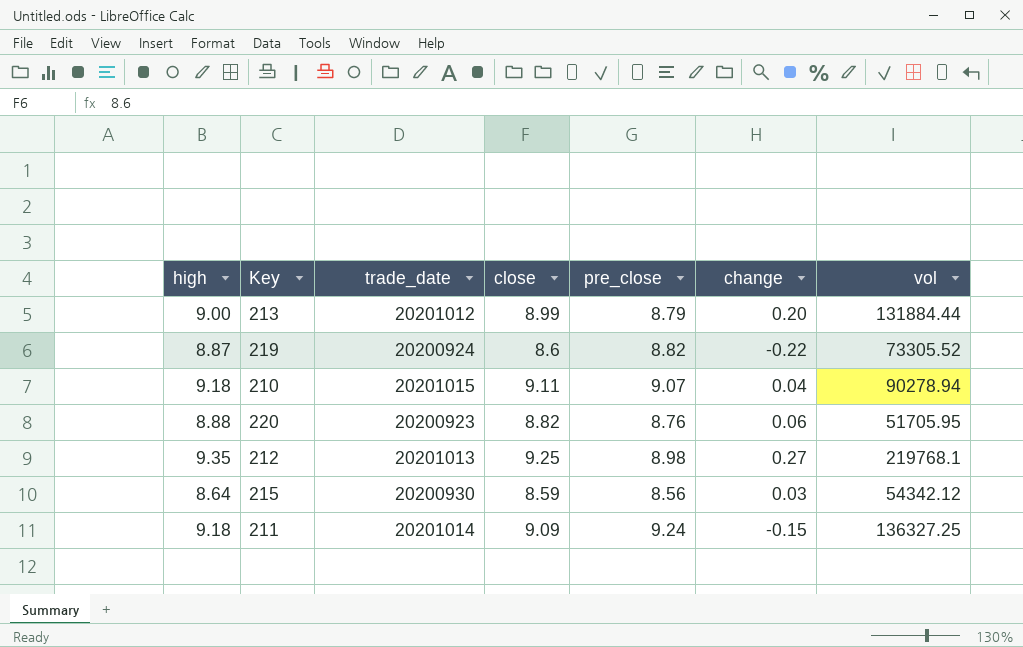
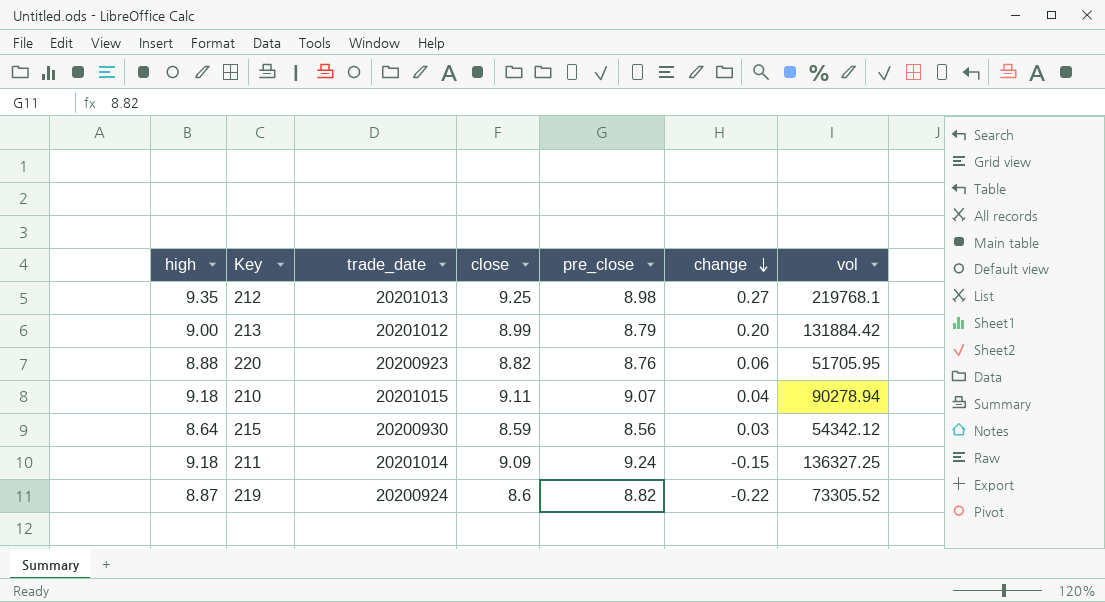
row order: none -> change descending
213 | vol: 131884.44 -> 131884.42

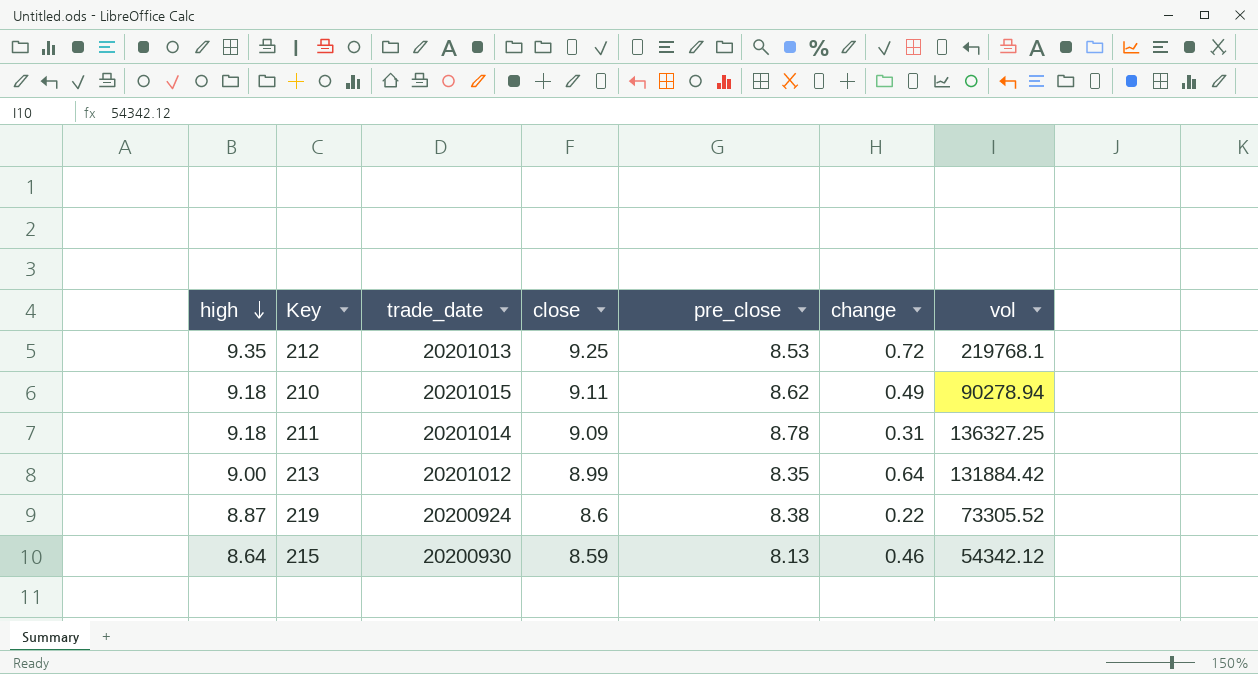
row order: change descending -> high descending
row 220: 8.88 | 20200923 | 8.82 | 8.76 | 0.06 | 51705.95 -> none
212 | pre_close: 8.98 -> 8.53
212 | change: 0.27 -> 0.72
210 | pre_close: 9.07 -> 8.62
210 | change: 0.04 -> 0.49
211 | pre_close: 9.24 -> 8.78
211 | change: -0.15 -> 0.31
213 | pre_close: 8.79 -> 8.35
213 | change: 0.20 -> 0.64
219 | pre_close: 8.82 -> 8.38
219 | change: -0.22 -> 0.22
215 | pre_close: 8.56 -> 8.13
215 | change: 0.03 -> 0.46

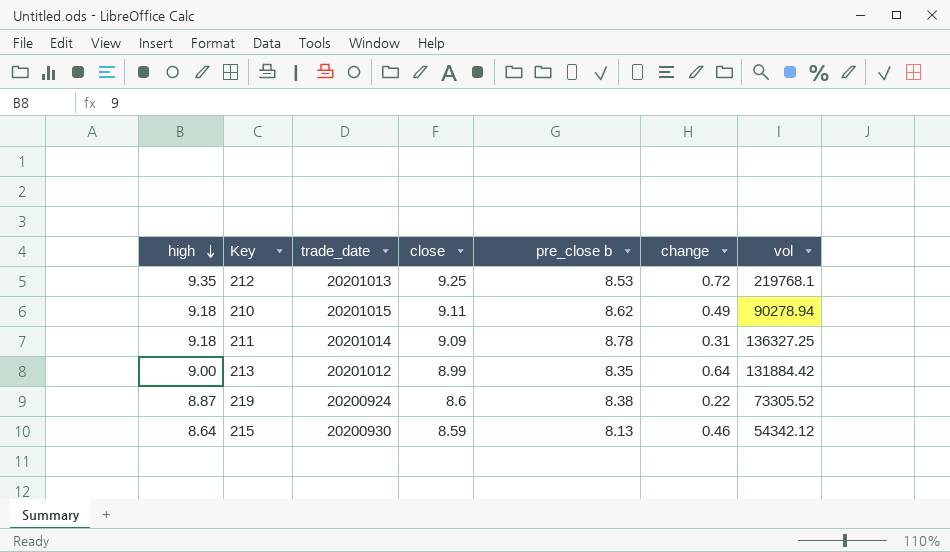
column name: pre_close -> pre_close b

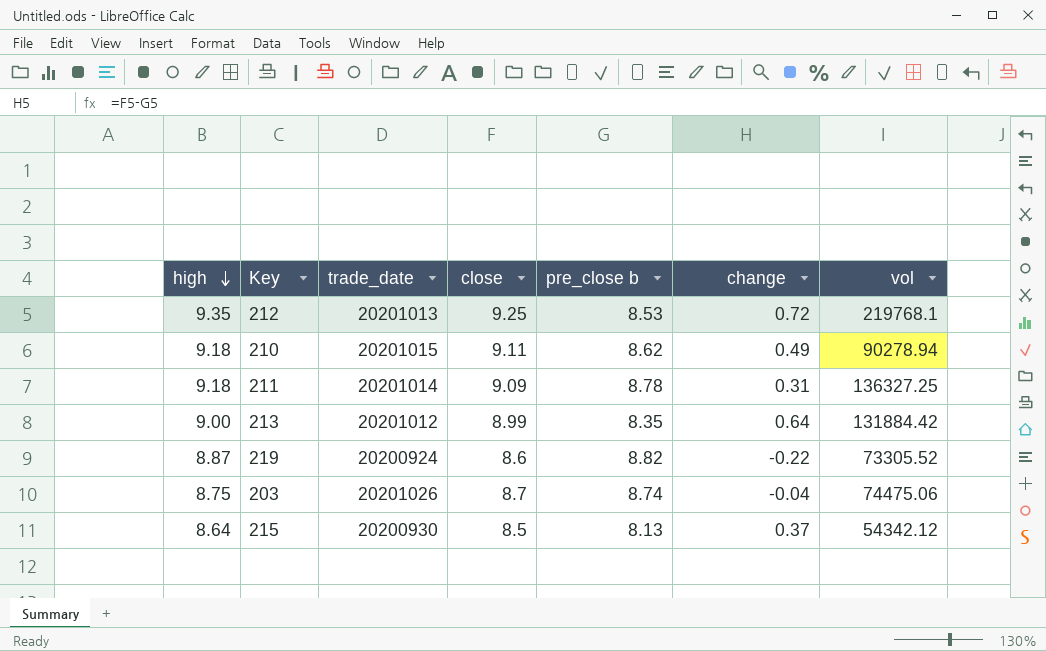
219 | pre_close b: 8.38 -> 8.82
219 | change: 0.22 -> -0.22
row 203: none -> 8.75 | 20201026 | 8.7 | 8.74 | -0.04 | 74475.06
215 | close: 8.59 -> 8.5
215 | change: 0.46 -> 0.37

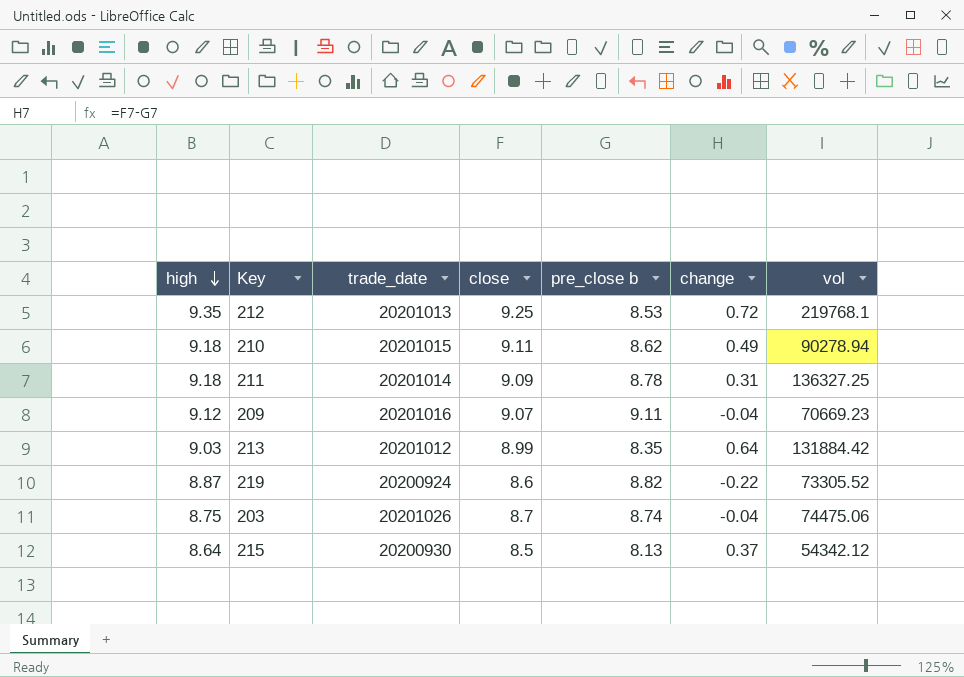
row 209: none -> 9.12 | 20201016 | 9.07 | 9.11 | -0.04 | 70669.23
213 | high: 9.00 -> 9.03

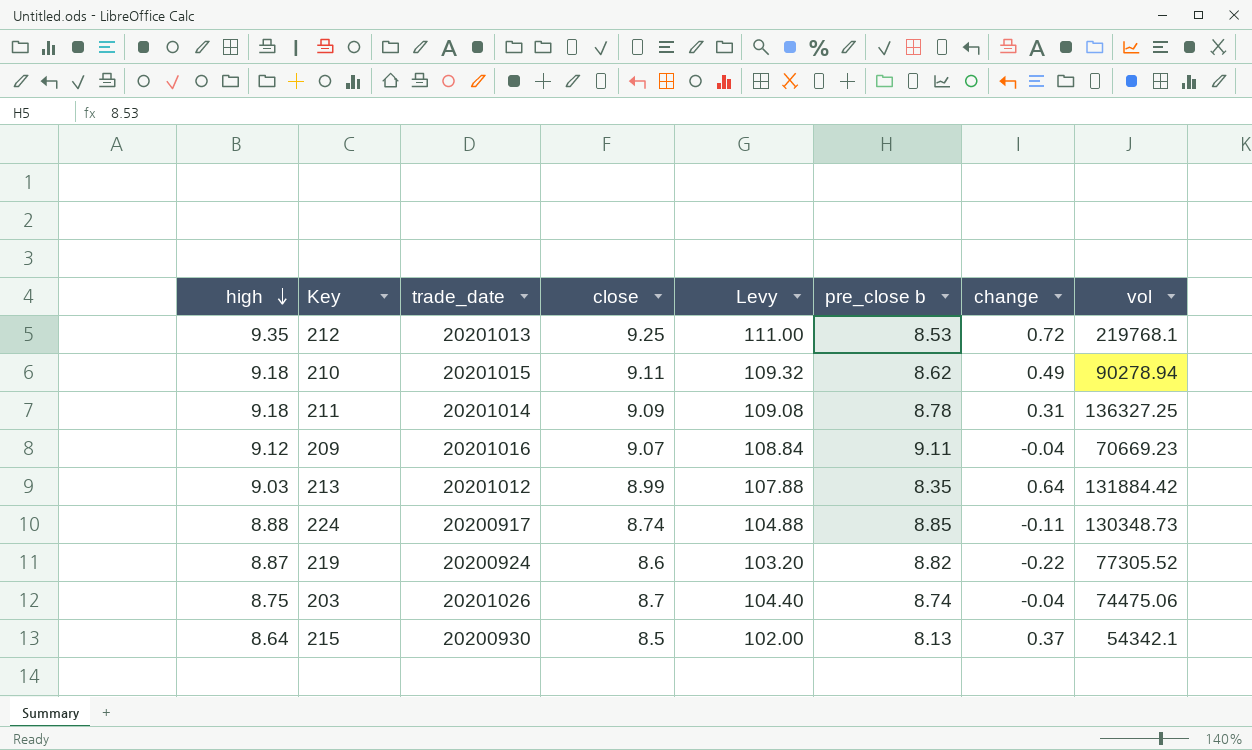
column Levy | formula: none -> [close] * 12
row 224: none -> 8.88 | 20200917 | 8.74 | 104.88 | 8.85 | -0.11 | 130348.73
219 | vol: 73305.52 -> 77305.52
215 | vol: 54342.12 -> 54342.1

